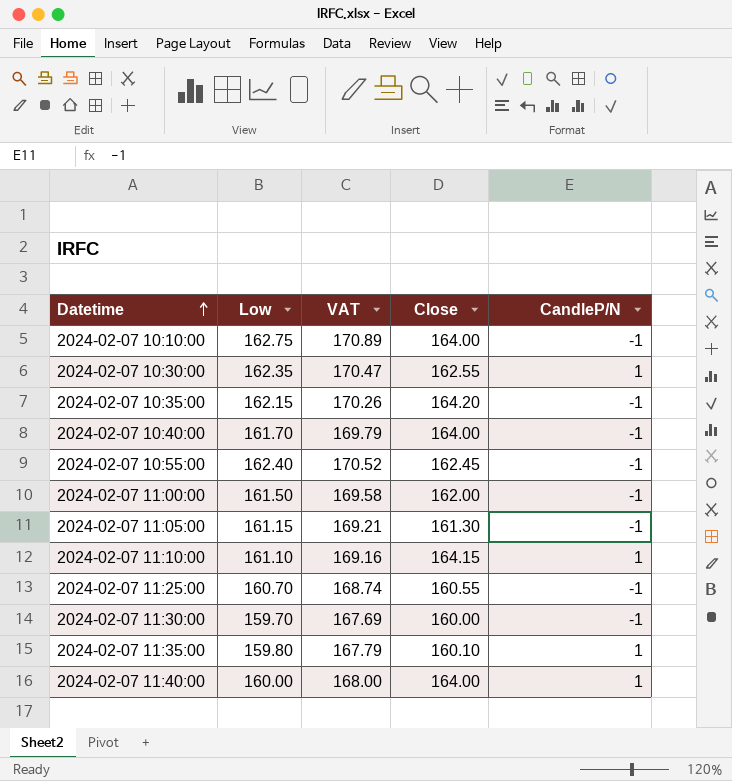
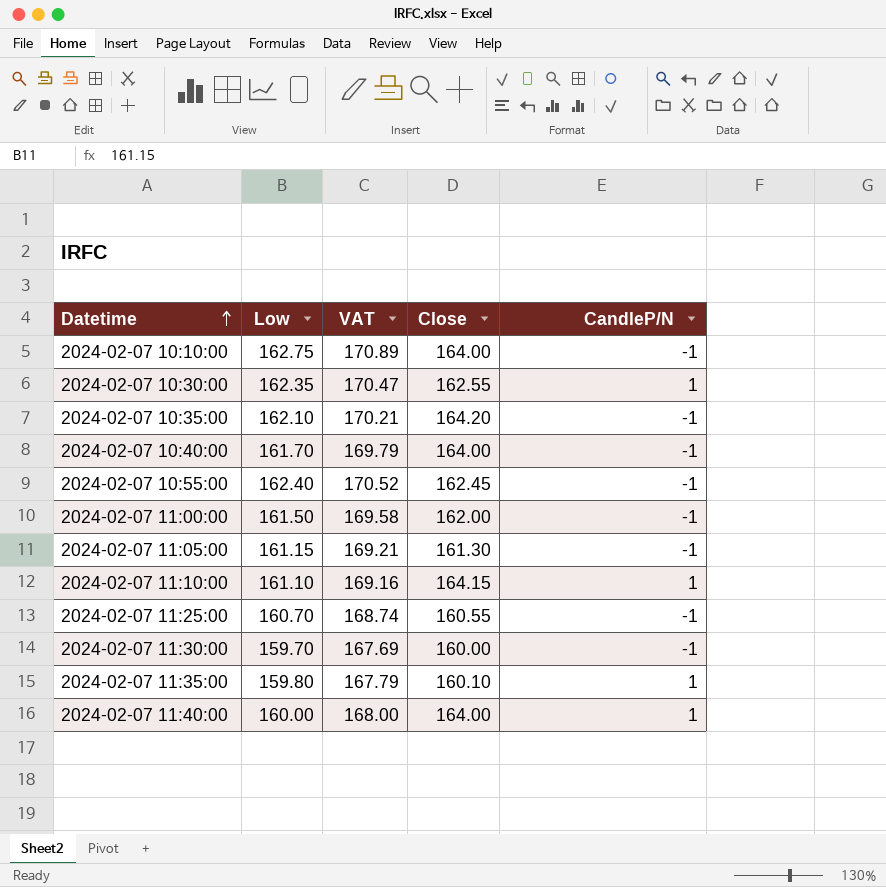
2024-02-07 10:35:00 | Low: 162.15 -> 162.10
2024-02-07 10:35:00 | VAT: 170.26 -> 170.21

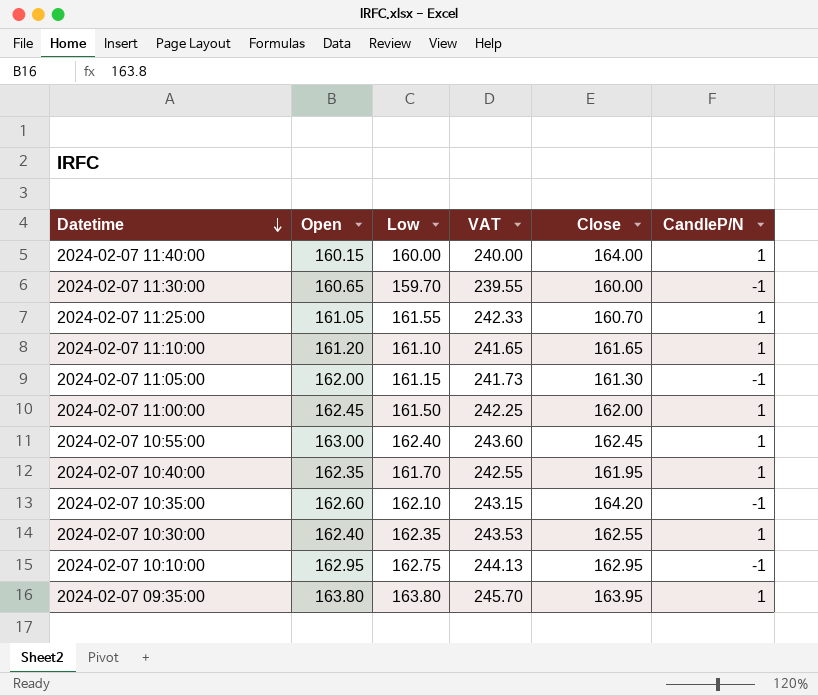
row order: Datetime ascending -> Datetime descending
column Open | position: none -> 2
column VAT | formula: [Low] * 1.05 -> [Low] * 1.5
row 2024-02-07 11:35:00: 159.80 | 167.79 | 160.10 | 1 -> none
2024-02-07 11:25:00 | Low: 160.70 -> 161.55
2024-02-07 11:25:00 | Close: 160.55 -> 160.70
2024-02-07 11:25:00 | CandleP/N: -1 -> 1
2024-02-07 11:10:00 | Close: 164.15 -> 161.65
2024-02-07 11:00:00 | CandleP/N: -1 -> 1
2024-02-07 10:55:00 | CandleP/N: -1 -> 1
2024-02-07 10:40:00 | Close: 164.00 -> 161.95
2024-02-07 10:40:00 | CandleP/N: -1 -> 1
2024-02-07 10:10:00 | Close: 164.00 -> 162.95
row 2024-02-07 09:35:00: none -> 163.80 | 163.80 | 245.70 | 163.95 | 1

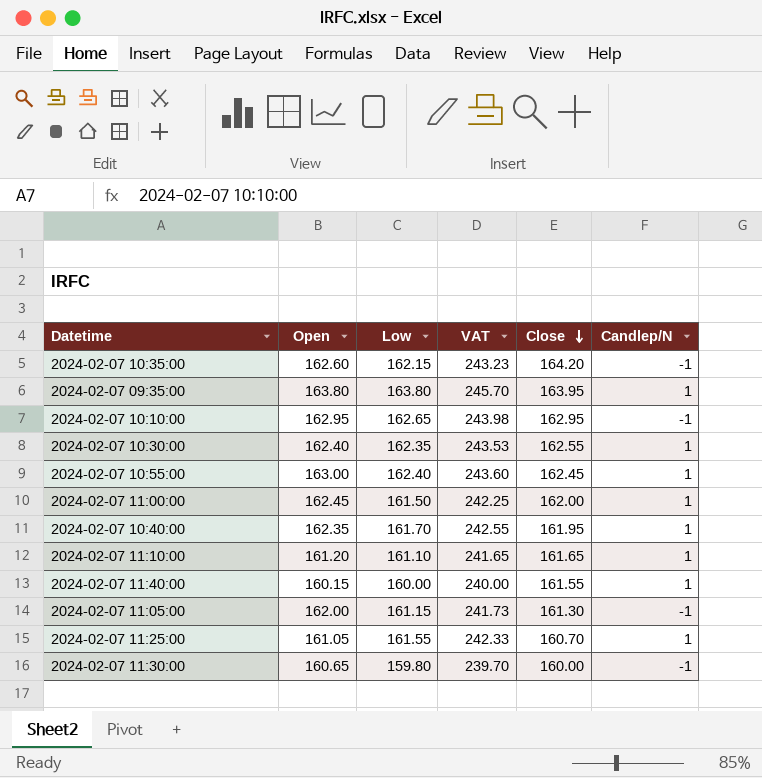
row order: Datetime descending -> Close descending
column name: CandleP/N -> Candlep/N
2024-02-07 10:35:00 | Low: 162.10 -> 162.15
2024-02-07 10:35:00 | VAT: 243.15 -> 243.23
2024-02-07 10:10:00 | Low: 162.75 -> 162.65
2024-02-07 10:10:00 | VAT: 244.13 -> 243.98
2024-02-07 11:40:00 | Close: 164.00 -> 161.55
2024-02-07 11:30:00 | Low: 159.70 -> 159.80
2024-02-07 11:30:00 | VAT: 239.55 -> 239.70

